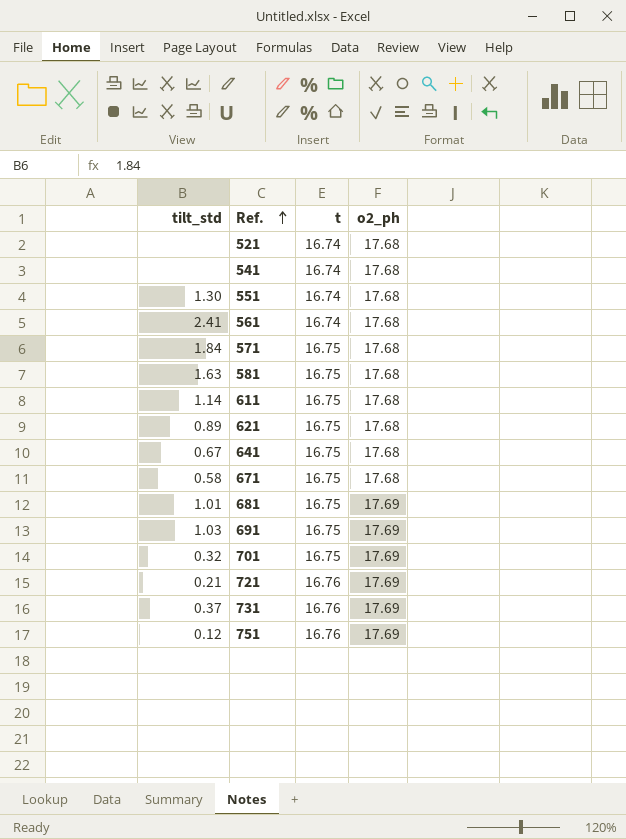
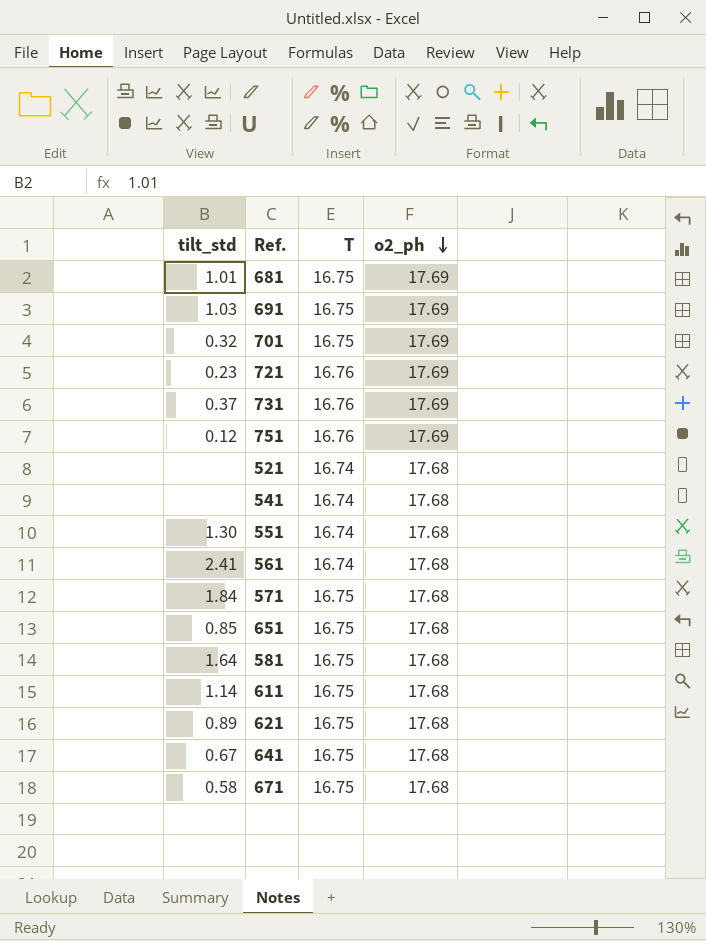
row order: Ref. ascending -> o2_ph descending
column name: t -> T
721 | tilt_std: 0.21 -> 0.23
row 651: none -> 0.85 | 16.75 | 17.68
581 | tilt_std: 1.63 -> 1.64

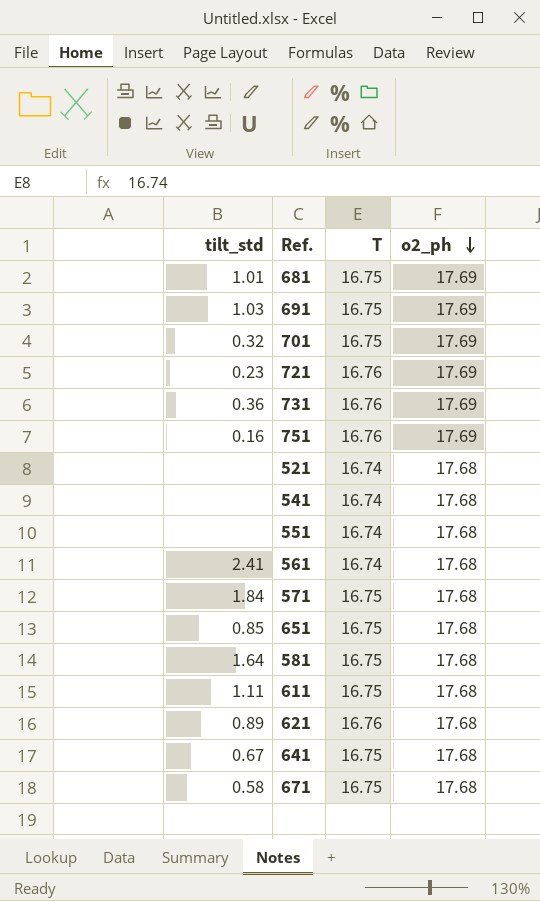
731 | tilt_std: 0.37 -> 0.36
751 | tilt_std: 0.12 -> 0.16
551 | tilt_std: 1.30 -> none
611 | tilt_std: 1.14 -> 1.11
621 | T: 16.75 -> 16.76

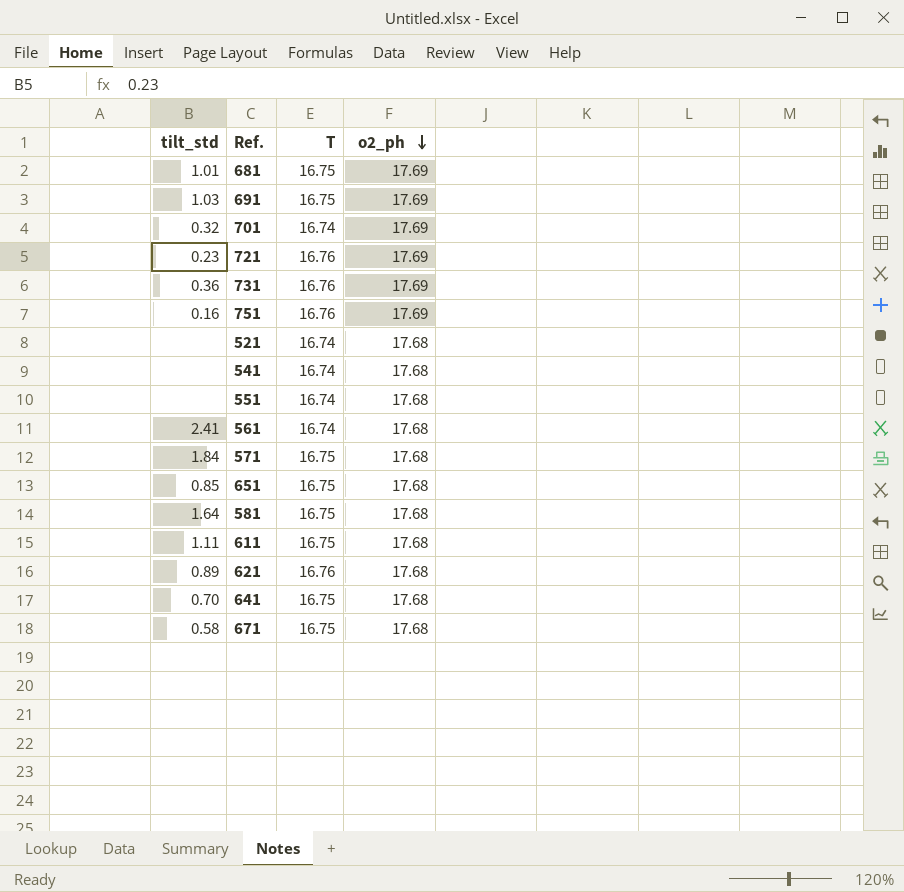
701 | T: 16.75 -> 16.74
641 | tilt_std: 0.67 -> 0.70

